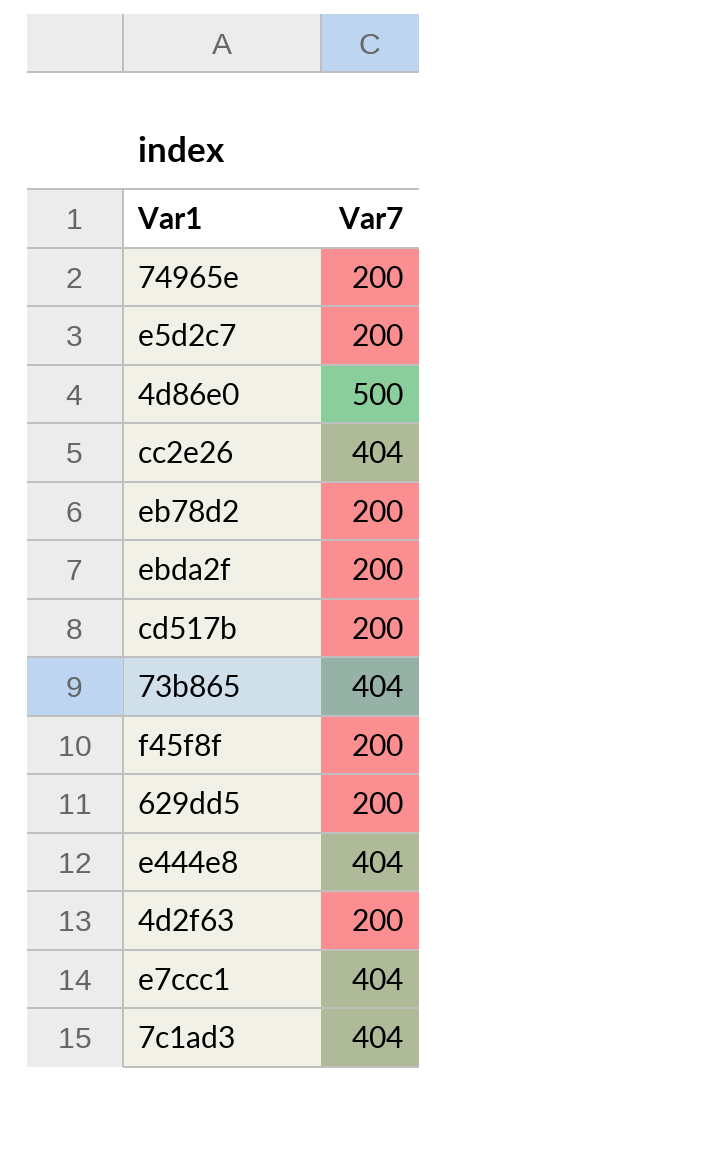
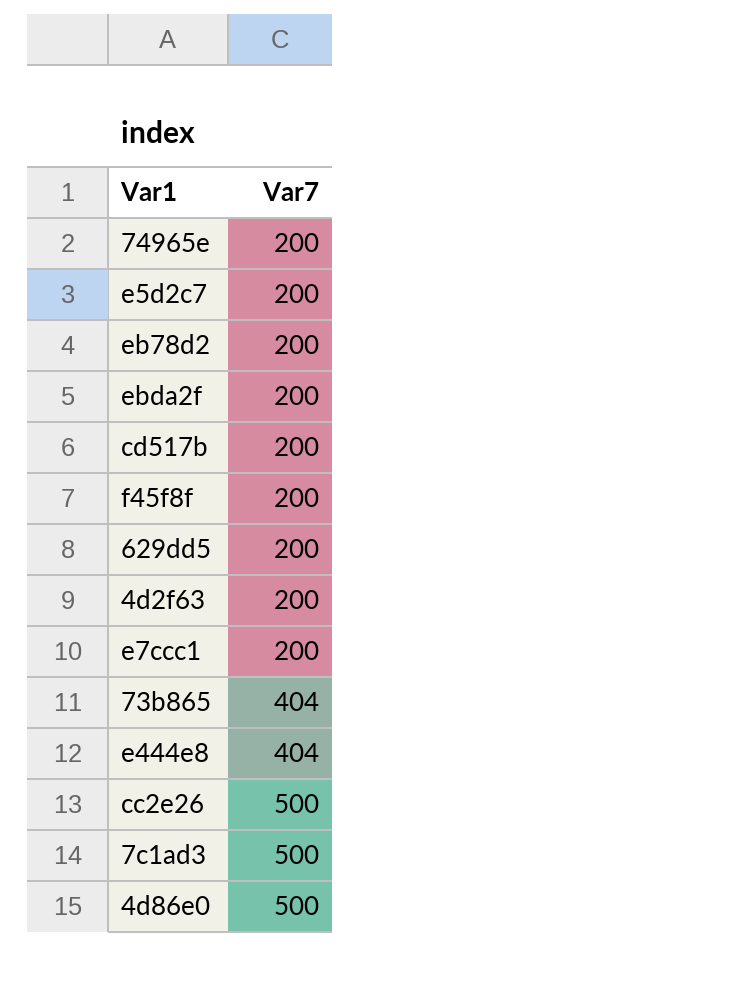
row order: none -> Var7 ascending
e7ccc1 | Var7: 404 -> 200
cc2e26 | Var7: 404 -> 500
7c1ad3 | Var7: 404 -> 500

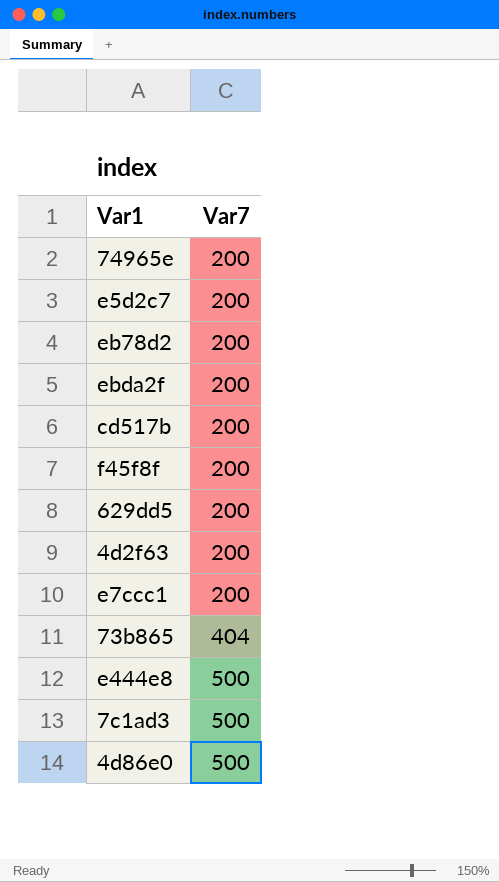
row cc2e26: 500 -> none
e444e8 | Var7: 404 -> 500

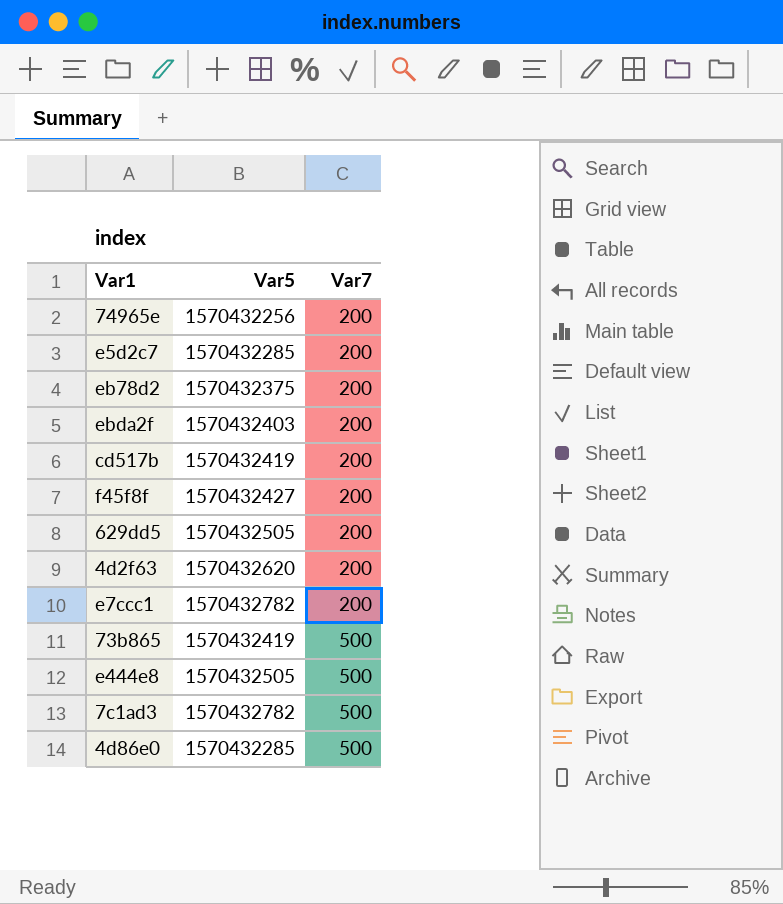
column Var5 | position: none -> 2
73b865 | Var7: 404 -> 500

